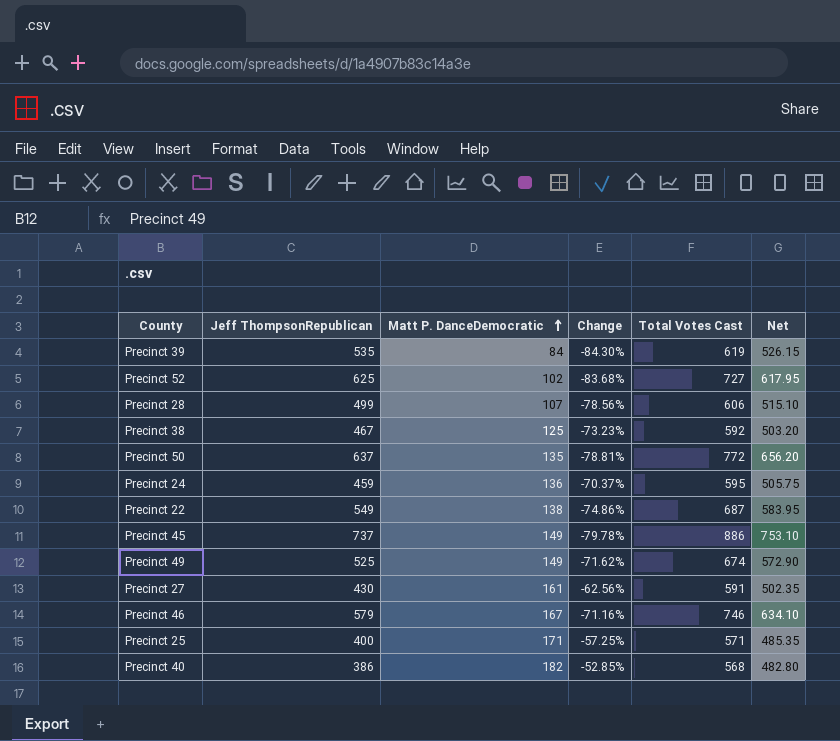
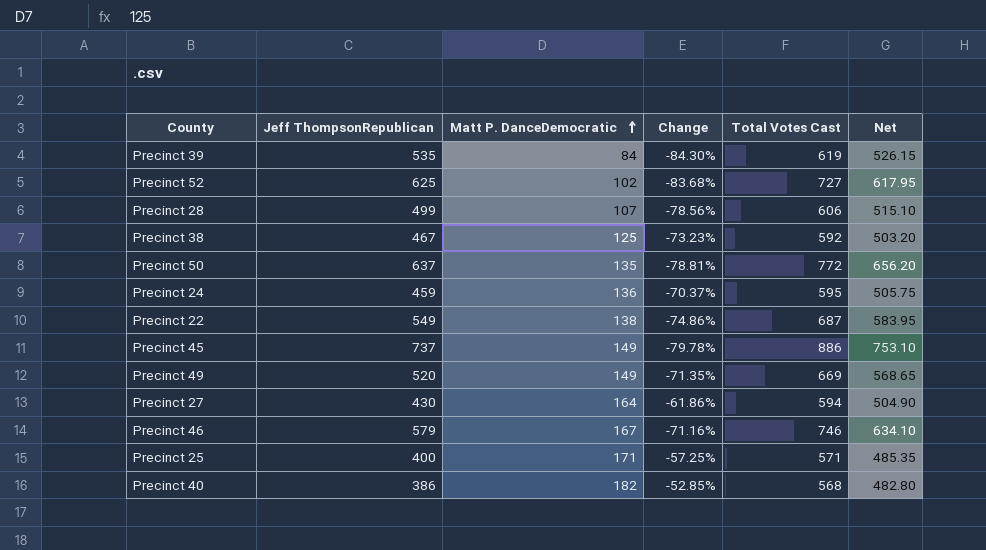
Precinct 49 | Jeff ThompsonRepublican: 525 -> 520
Precinct 49 | Change: -71.62% -> -71.35%
Precinct 49 | Total Votes Cast: 674 -> 669
Precinct 49 | Net: 572.90 -> 568.65
Precinct 27 | Matt P. DanceDemocratic: 161 -> 164
Precinct 27 | Change: -62.56% -> -61.86%
Precinct 27 | Total Votes Cast: 591 -> 594
Precinct 27 | Net: 502.35 -> 504.90

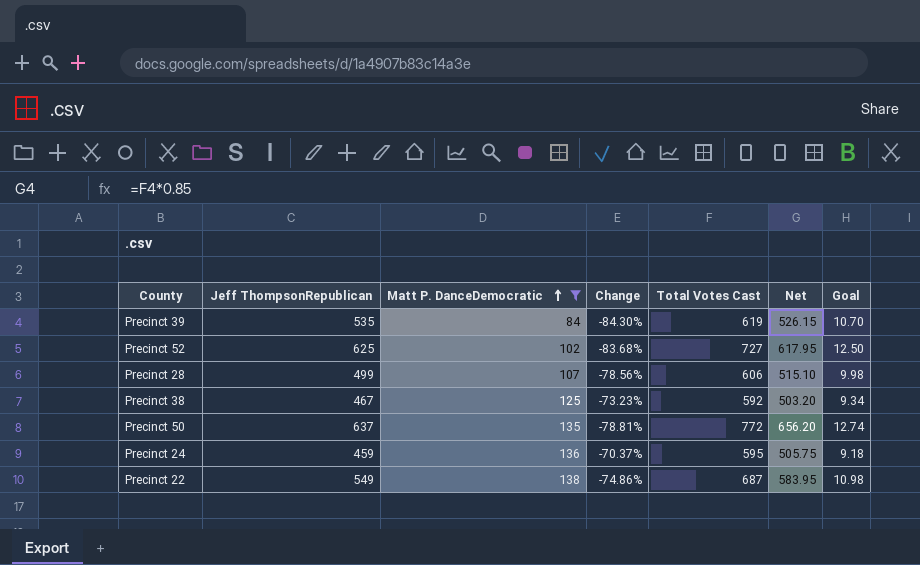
filter: none -> Matt P. DanceDemocratic <= 138
column Goal | formula: none -> [Jeff ThompsonRepublican] * 0.02

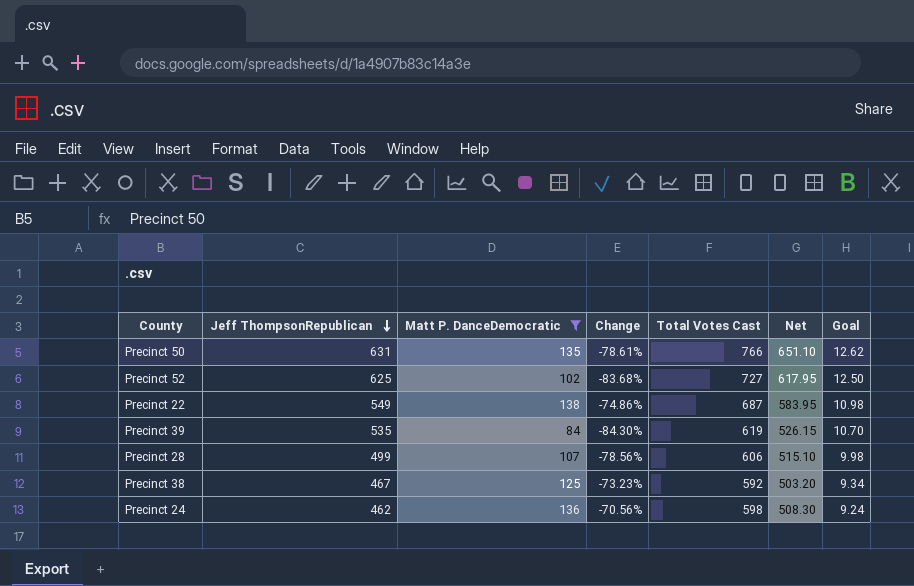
row order: Matt P. DanceDemocratic ascending -> Jeff ThompsonRepublican descending
Precinct 50 | Jeff ThompsonRepublican: 637 -> 631
Precinct 50 | Change: -78.81% -> -78.61%
Precinct 50 | Total Votes Cast: 772 -> 766
Precinct 50 | Net: 656.20 -> 651.10
Precinct 50 | Goal: 12.74 -> 12.62
Precinct 24 | Jeff ThompsonRepublican: 459 -> 462
Precinct 24 | Change: -70.37% -> -70.56%
Precinct 24 | Total Votes Cast: 595 -> 598
Precinct 24 | Net: 505.75 -> 508.30
Precinct 24 | Goal: 9.18 -> 9.24

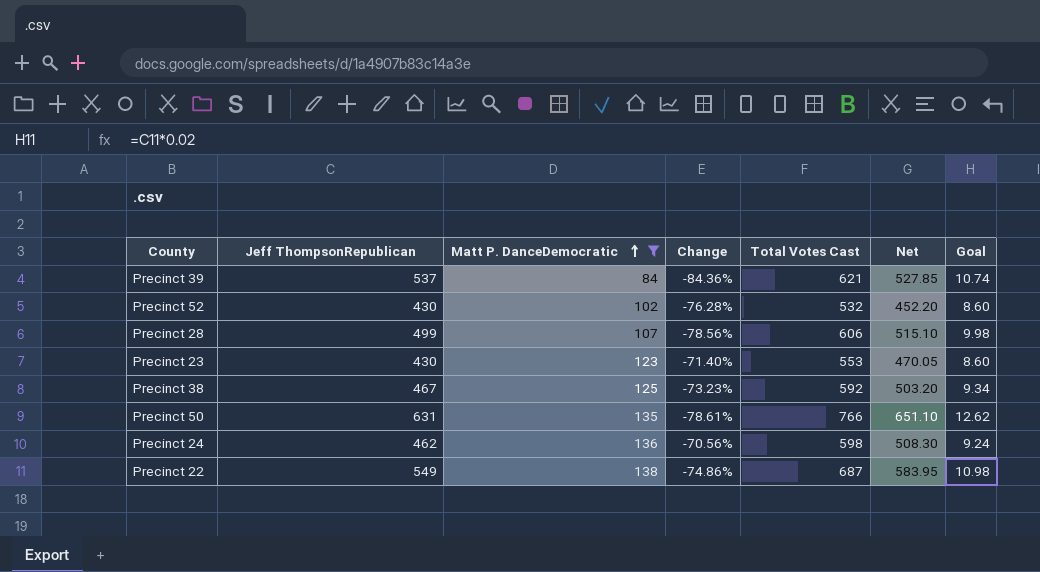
row order: Jeff ThompsonRepublican descending -> Matt P. DanceDemocratic ascending
Precinct 39 | Jeff ThompsonRepublican: 535 -> 537
Precinct 39 | Change: -84.30% -> -84.36%
Precinct 39 | Total Votes Cast: 619 -> 621
Precinct 39 | Net: 526.15 -> 527.85
Precinct 39 | Goal: 10.70 -> 10.74
Precinct 52 | Jeff ThompsonRepublican: 625 -> 430
Precinct 52 | Change: -83.68% -> -76.28%
Precinct 52 | Total Votes Cast: 727 -> 532
Precinct 52 | Net: 617.95 -> 452.20
Precinct 52 | Goal: 12.50 -> 8.60
row Precinct 23: none -> 430 | 123 | -71.40% | 553 | 470.05 | 8.60

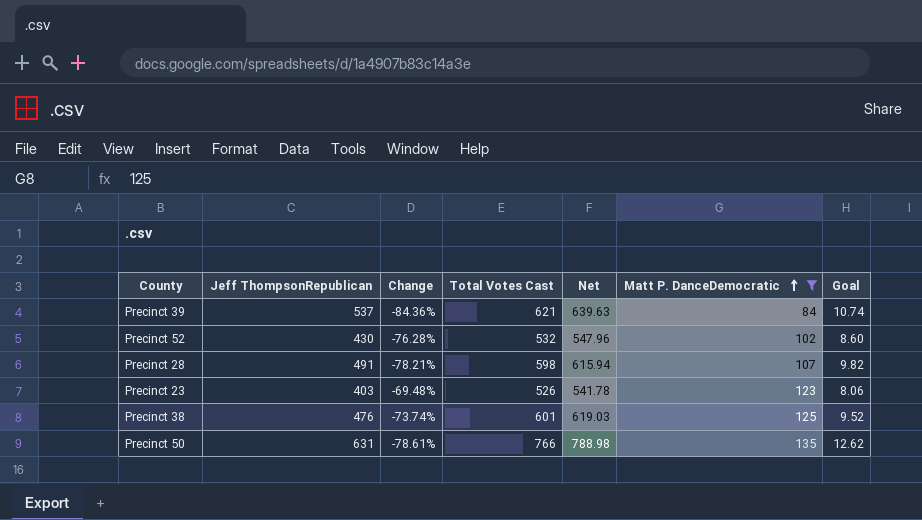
column Net | formula: [Total Votes Cast] * 0.85 -> [Total Votes Cast] * 1.03
column Matt P. DanceDemocratic | position: 3 -> 6
row Precinct 24: 462 | 136 | -70.56% | 598 | 508.30 | 9.24 -> none
row Precinct 22: 549 | 138 | -74.86% | 687 | 583.95 | 10.98 -> none
Precinct 28 | Jeff ThompsonRepublican: 499 -> 491
Precinct 28 | Change: -78.56% -> -78.21%
Precinct 28 | Total Votes Cast: 606 -> 598
Precinct 28 | Goal: 9.98 -> 9.82
Precinct 23 | Jeff ThompsonRepublican: 430 -> 403
Precinct 23 | Change: -71.40% -> -69.48%
Precinct 23 | Total Votes Cast: 553 -> 526
Precinct 23 | Goal: 8.60 -> 8.06
Precinct 38 | Jeff ThompsonRepublican: 467 -> 476
Precinct 38 | Change: -73.23% -> -73.74%
Precinct 38 | Total Votes Cast: 592 -> 601
Precinct 38 | Goal: 9.34 -> 9.52

